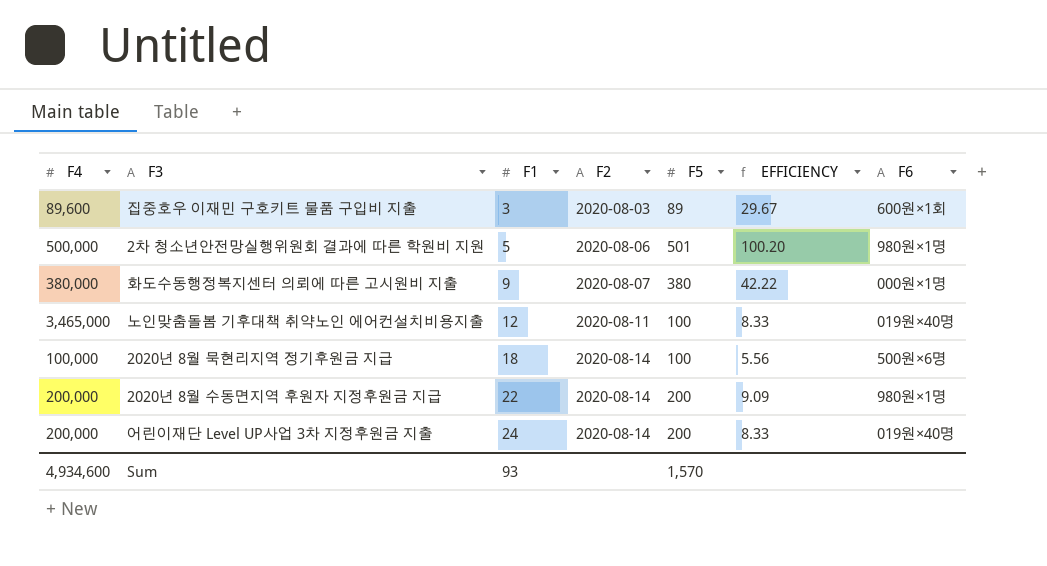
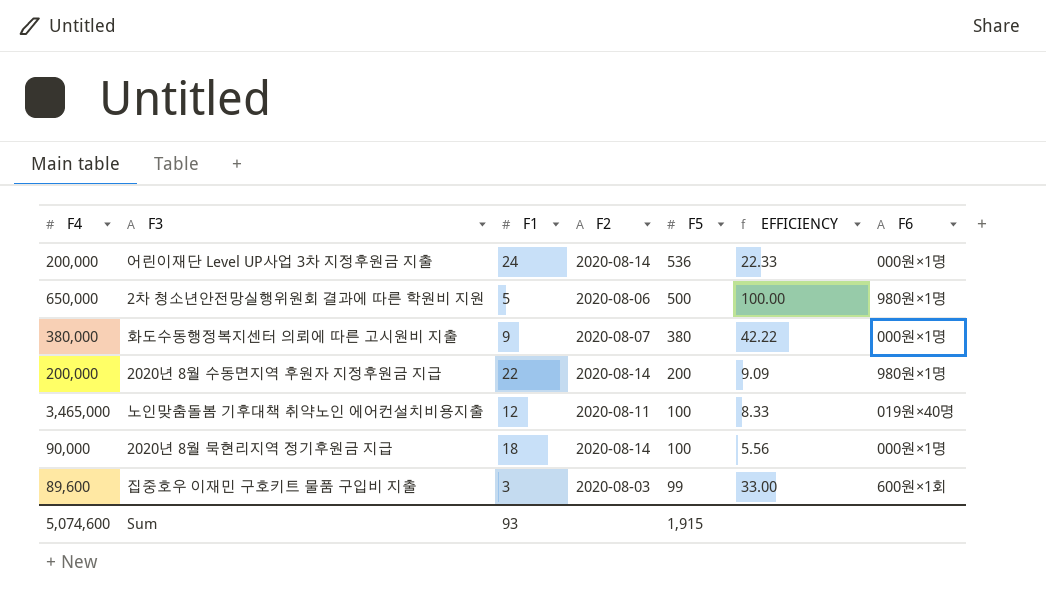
row order: F1 ascending -> F5 descending
어린이재단 Level UP사업 3차 지정후원금 지출 | F5: 200 -> 536
어린이재단 Level UP사업 3차 지정후원금 지출 | EFFICIENCY: 8.33 -> 22.33
어린이재단 Level UP사업 3차 지정후원금 지출 | F6: 019원×40명 -> 000원×1명
2차 청소년안전망실행위원회 결과에 따른 학원비 지원 | F4: 500,000 -> 650,000
2차 청소년안전망실행위원회 결과에 따른 학원비 지원 | F5: 501 -> 500
2차 청소년안전망실행위원회 결과에 따른 학원비 지원 | EFFICIENCY: 100.20 -> 100.00
2020년 8월 묵현리지역 정기후원금 지급 | F4: 100,000 -> 90,000
2020년 8월 묵현리지역 정기후원금 지급 | F6: 500원×6명 -> 000원×1명
집중호우 이재민 구호키트 물품 구입비 지출 | F5: 89 -> 99
집중호우 이재민 구호키트 물품 구입비 지출 | EFFICIENCY: 29.67 -> 33.00
Sum | F4: 4,934,600 -> 5,074,600
Sum | F5: 1,570 -> 1,915

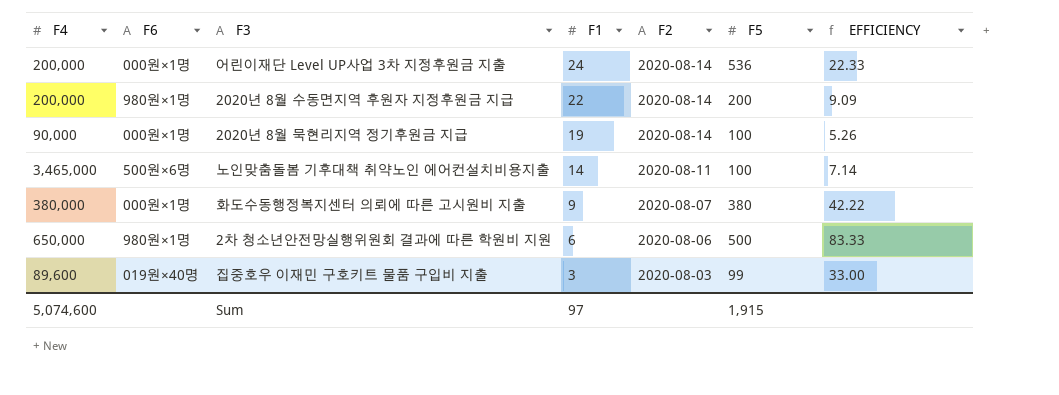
row order: F5 descending -> F1 descending
column F6 | position: 7 -> 2
2020년 8월 묵현리지역 정기후원금 지급 | F1: 18 -> 19
2020년 8월 묵현리지역 정기후원금 지급 | EFFICIENCY: 5.56 -> 5.26
노인맞춤돌봄 기후대책 취약노인 에어컨설치비용지출 | F6: 019원×40명 -> 500원×6명
노인맞춤돌봄 기후대책 취약노인 에어컨설치비용지출 | F1: 12 -> 14
노인맞춤돌봄 기후대책 취약노인 에어컨설치비용지출 | EFFICIENCY: 8.33 -> 7.14
2차 청소년안전망실행위원회 결과에 따른 학원비 지원 | F1: 5 -> 6
2차 청소년안전망실행위원회 결과에 따른 학원비 지원 | EFFICIENCY: 100.00 -> 83.33
집중호우 이재민 구호키트 물품 구입비 지출 | F6: 600원×1회 -> 019원×40명
Sum | F1: 93 -> 97

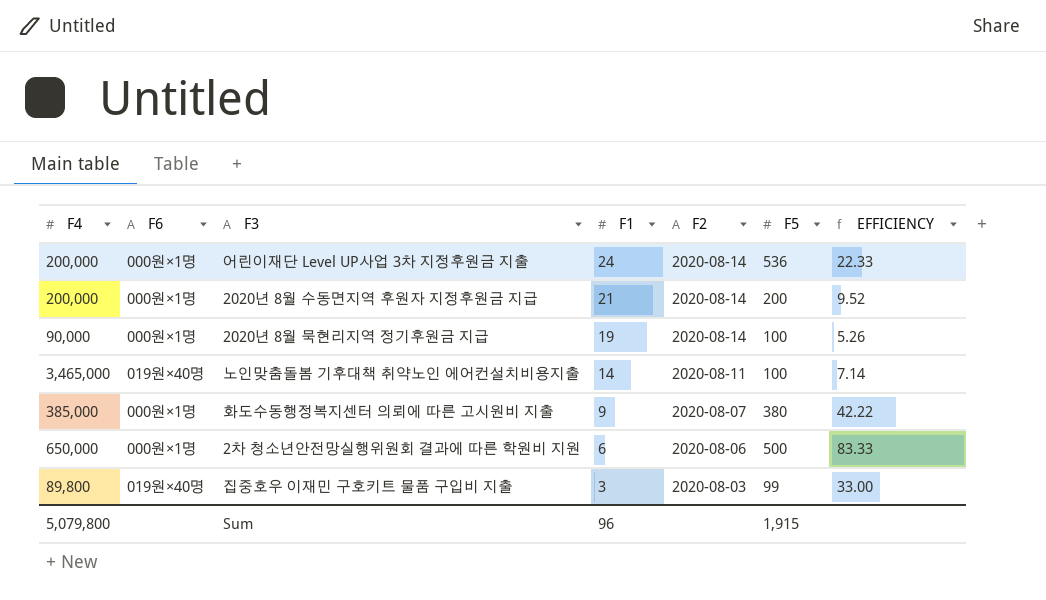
2020년 8월 수동면지역 후원자 지정후원금 지급 | F6: 980원×1명 -> 000원×1명
2020년 8월 수동면지역 후원자 지정후원금 지급 | F1: 22 -> 21
2020년 8월 수동면지역 후원자 지정후원금 지급 | EFFICIENCY: 9.09 -> 9.52
노인맞춤돌봄 기후대책 취약노인 에어컨설치비용지출 | F6: 500원×6명 -> 019원×40명
화도수동행정복지센터 의뢰에 따른 고시원비 지출 | F4: 380,000 -> 385,000
2차 청소년안전망실행위원회 결과에 따른 학원비 지원 | F6: 980원×1명 -> 000원×1명
집중호우 이재민 구호키트 물품 구입비 지출 | F4: 89,600 -> 89,800
Sum | F4: 5,074,600 -> 5,079,800
Sum | F1: 97 -> 96

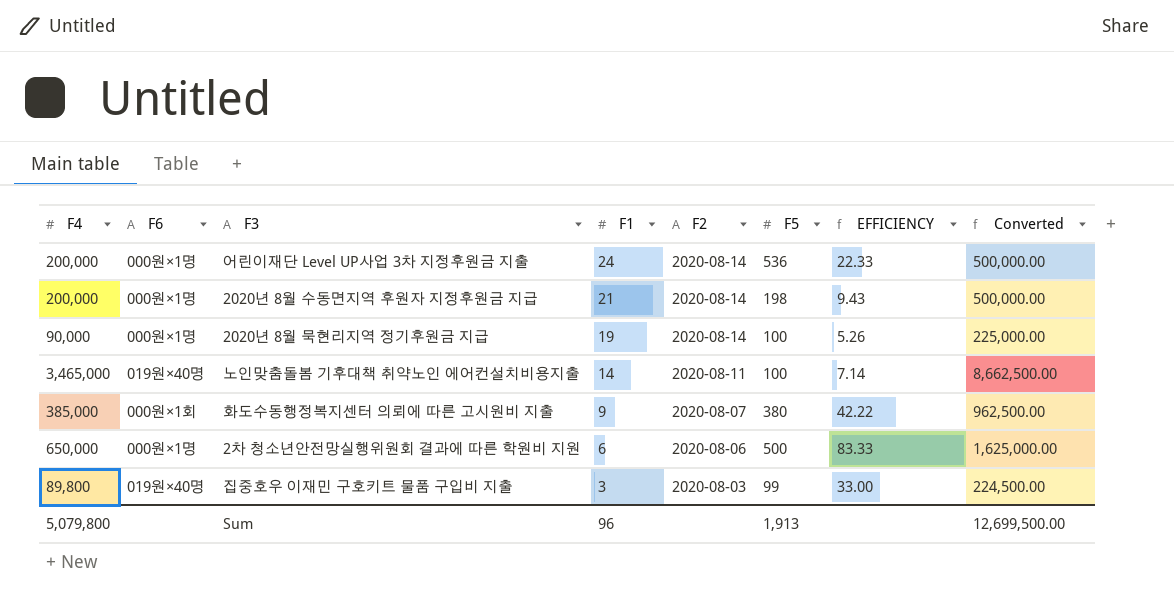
column Converted | formula: none -> [F4] * 2.5
2020년 8월 수동면지역 후원자 지정후원금 지급 | F5: 200 -> 198
2020년 8월 수동면지역 후원자 지정후원금 지급 | EFFICIENCY: 9.52 -> 9.43
화도수동행정복지센터 의뢰에 따른 고시원비 지출 | F6: 000원×1명 -> 000원×1회
Sum | F5: 1,915 -> 1,913

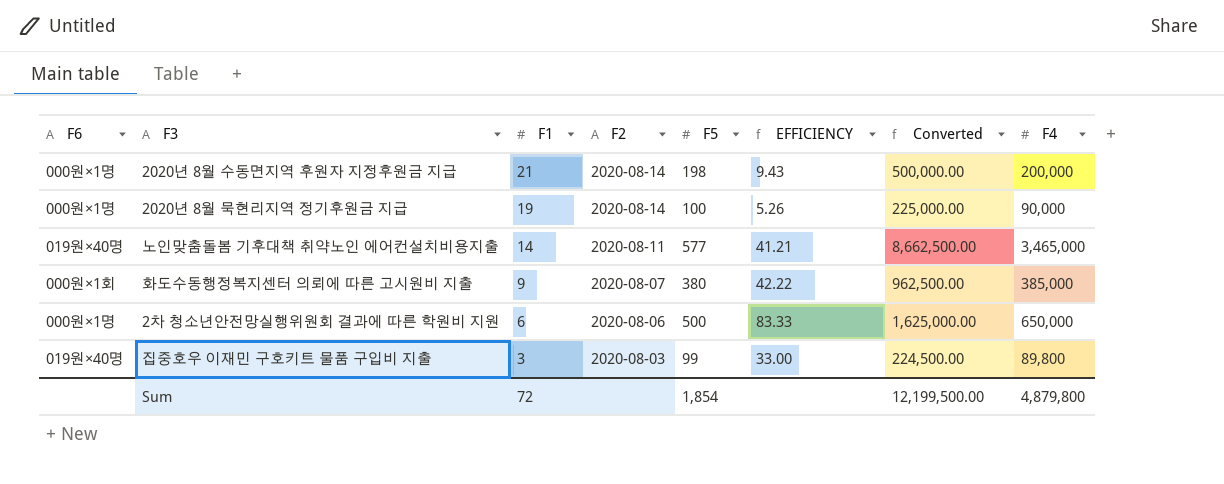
column F4 | position: 1 -> 8
row 어린이재단 Level UP사업 3차 지정후원금 지출: 200,000 | 000원×1명 | 24 | 2020-08-14 | 536 | 22.33 | 500,000.00 -> none
노인맞춤돌봄 기후대책 취약노인 에어컨설치비용지출 | F5: 100 -> 577
노인맞춤돌봄 기후대책 취약노인 에어컨설치비용지출 | EFFICIENCY: 7.14 -> 41.21
Sum | F1: 96 -> 72
Sum | F5: 1,913 -> 1,854
Sum | Converted: 12,699,500.00 -> 12,199,500.00
Sum | F4: 5,079,800 -> 4,879,800

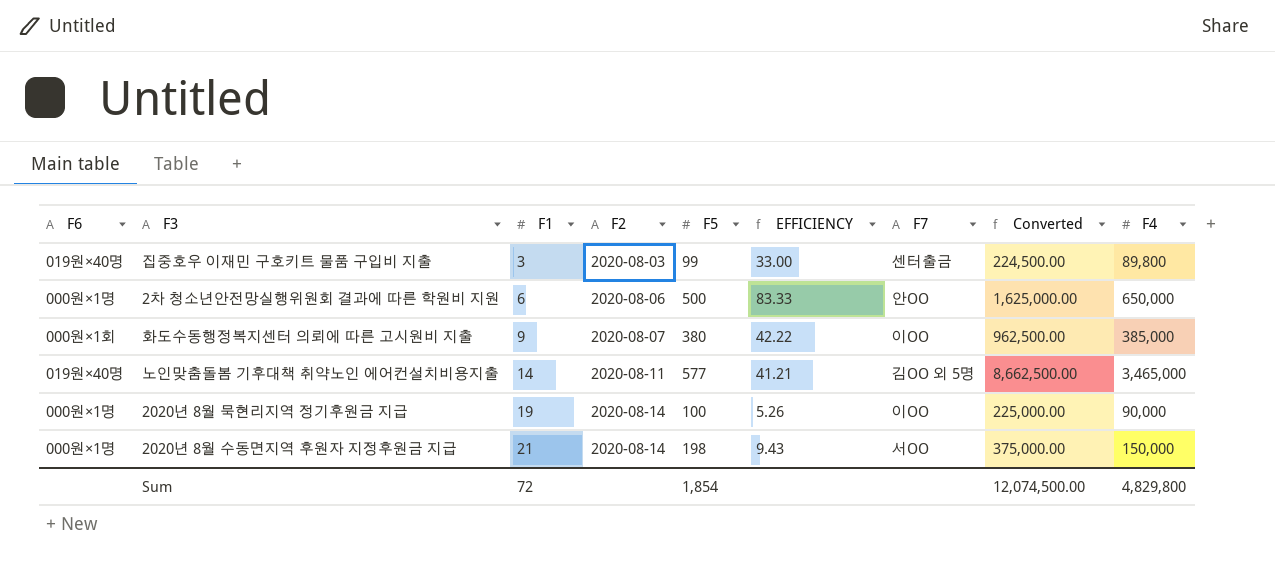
row order: F1 descending -> F1 ascending
column F7 | position: none -> 7
2020년 8월 수동면지역 후원자 지정후원금 지급 | Converted: 500,000.00 -> 375,000.00
2020년 8월 수동면지역 후원자 지정후원금 지급 | F4: 200,000 -> 150,000
Sum | Converted: 12,199,500.00 -> 12,074,500.00
Sum | F4: 4,879,800 -> 4,829,800

